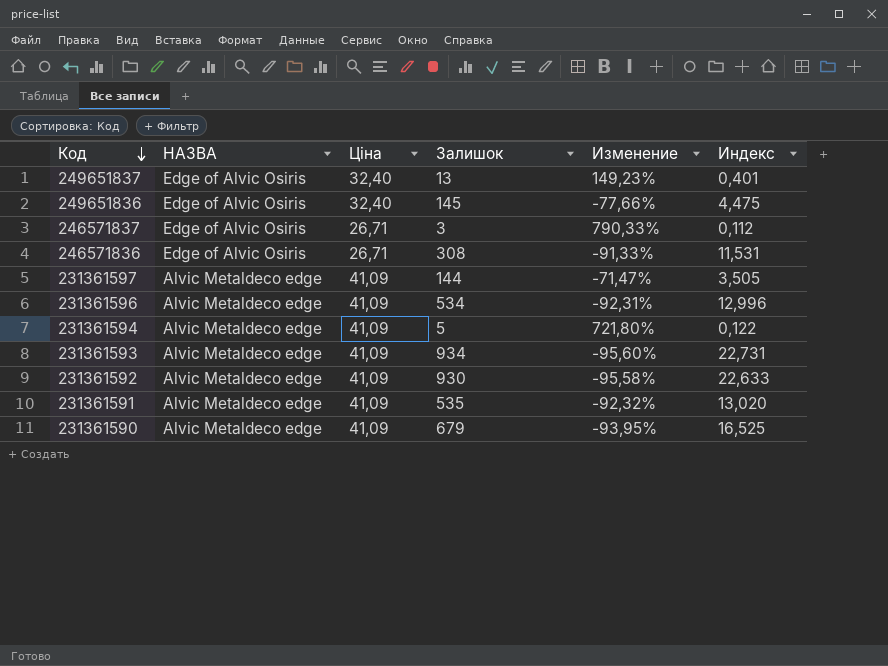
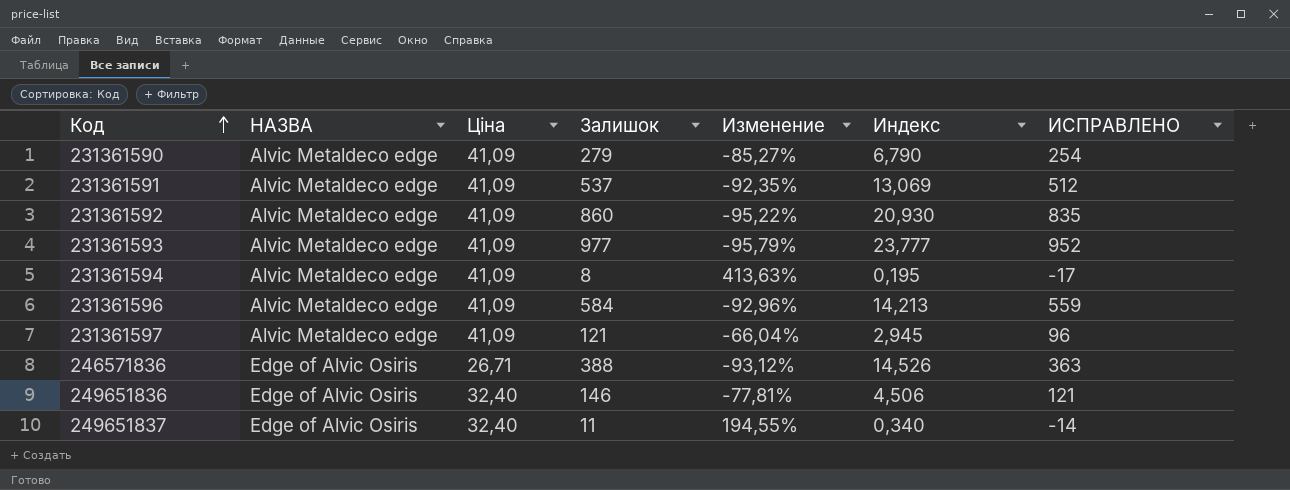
row order: Код descending -> Код ascending
column ИСПРАВЛЕНО | formula: none -> [Залишок] - 25
row 246571837: Edge of Alvic Osiris | 26,71 | 3 | 790,33% | 0,112 -> none
231361590 | Залишок: 679 -> 279
231361590 | Изменение: -93,95% -> -85,27%
231361590 | Индекс: 16,525 -> 6,790
231361591 | Залишок: 535 -> 537
231361591 | Изменение: -92,32% -> -92,35%
231361591 | Индекс: 13,020 -> 13,069
231361592 | Залишок: 930 -> 860
231361592 | Изменение: -95,58% -> -95,22%
231361592 | Индекс: 22,633 -> 20,930
231361593 | Залишок: 934 -> 977
231361593 | Изменение: -95,60% -> -95,79%
231361593 | Индекс: 22,731 -> 23,777
231361594 | Залишок: 5 -> 8
231361594 | Изменение: 721,80% -> 413,63%
231361594 | Индекс: 0,122 -> 0,195
231361596 | Залишок: 534 -> 584
231361596 | Изменение: -92,31% -> -92,96%
231361596 | Индекс: 12,996 -> 14,213
231361597 | Залишок: 144 -> 121
231361597 | Изменение: -71,47% -> -66,04%
231361597 | Индекс: 3,505 -> 2,945
246571836 | Залишок: 308 -> 388
246571836 | Изменение: -91,33% -> -93,12%
246571836 | Индекс: 11,531 -> 14,526
249651836 | Залишок: 145 -> 146
249651836 | Изменение: -77,66% -> -77,81%
249651836 | Индекс: 4,475 -> 4,506
249651837 | Залишок: 13 -> 11
249651837 | Изменение: 149,23% -> 194,55%
249651837 | Индекс: 0,401 -> 0,340

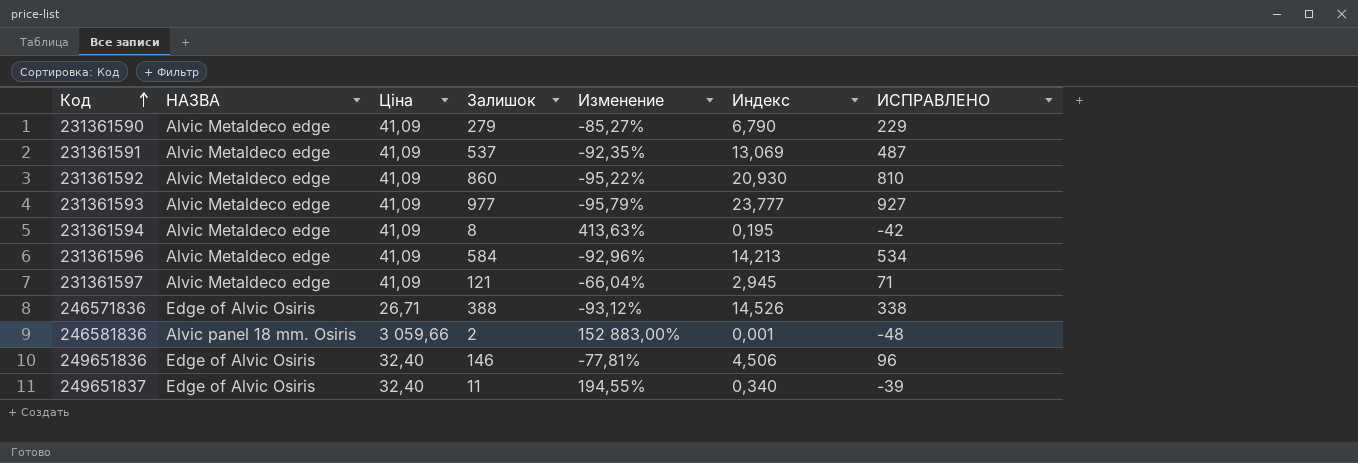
column ИСПРАВЛЕНО | formula: [Залишок] - 25 -> [Залишок] - 50
row 246581836: none -> Alvic panel 18 mm. Osiris | 3 059,66 | 2 | 152 883,00% | 0,001 | -48

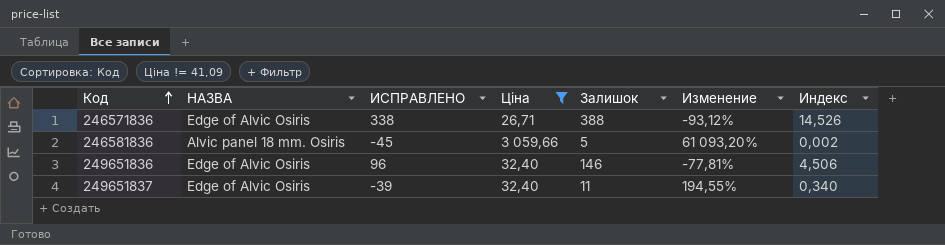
filter: none -> Ціна != 41,09
column ИСПРАВЛЕНО | position: 7 -> 3
246581836 | ИСПРАВЛЕНО: -48 -> -45
246581836 | Залишок: 2 -> 5
246581836 | Изменение: 152 883,00% -> 61 093,20%
246581836 | Индекс: 0,001 -> 0,002

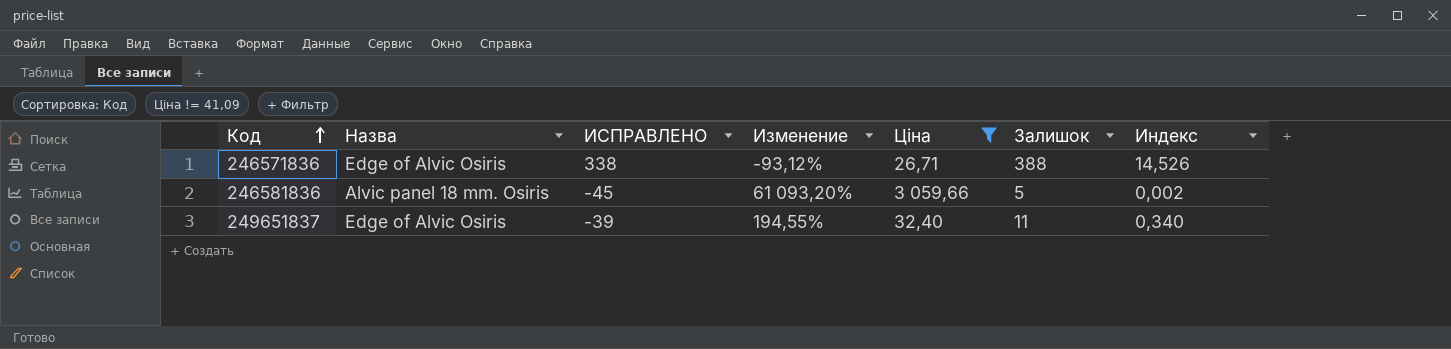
column name: НАЗВА -> Назва
column Изменение | position: 6 -> 4
row 249651836: Edge of Alvic Osiris | 96 | 32,40 | 146 | -77,81% | 4,506 -> none

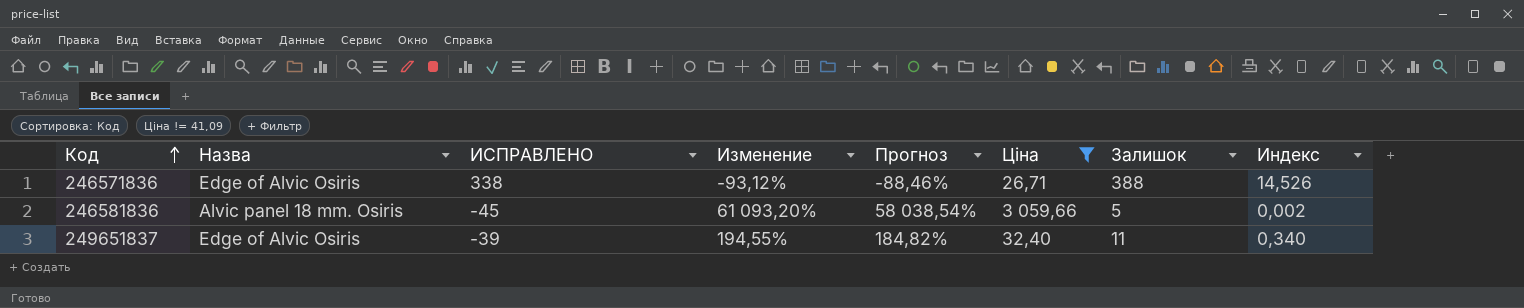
column Прогноз | formula: none -> [Изменение] * 0,95

